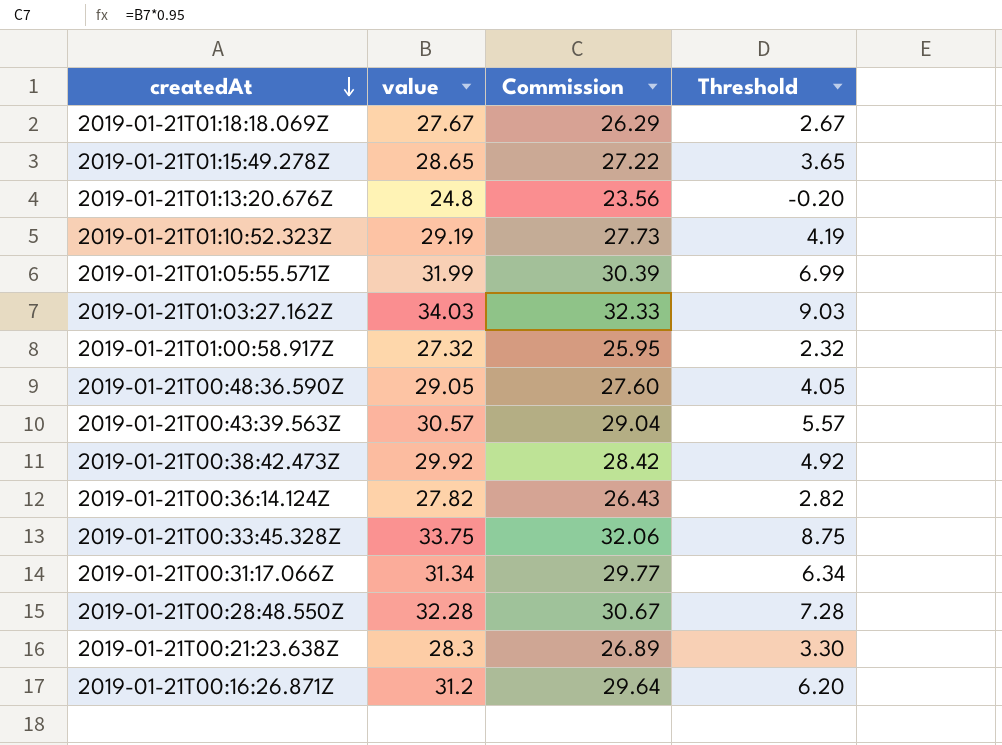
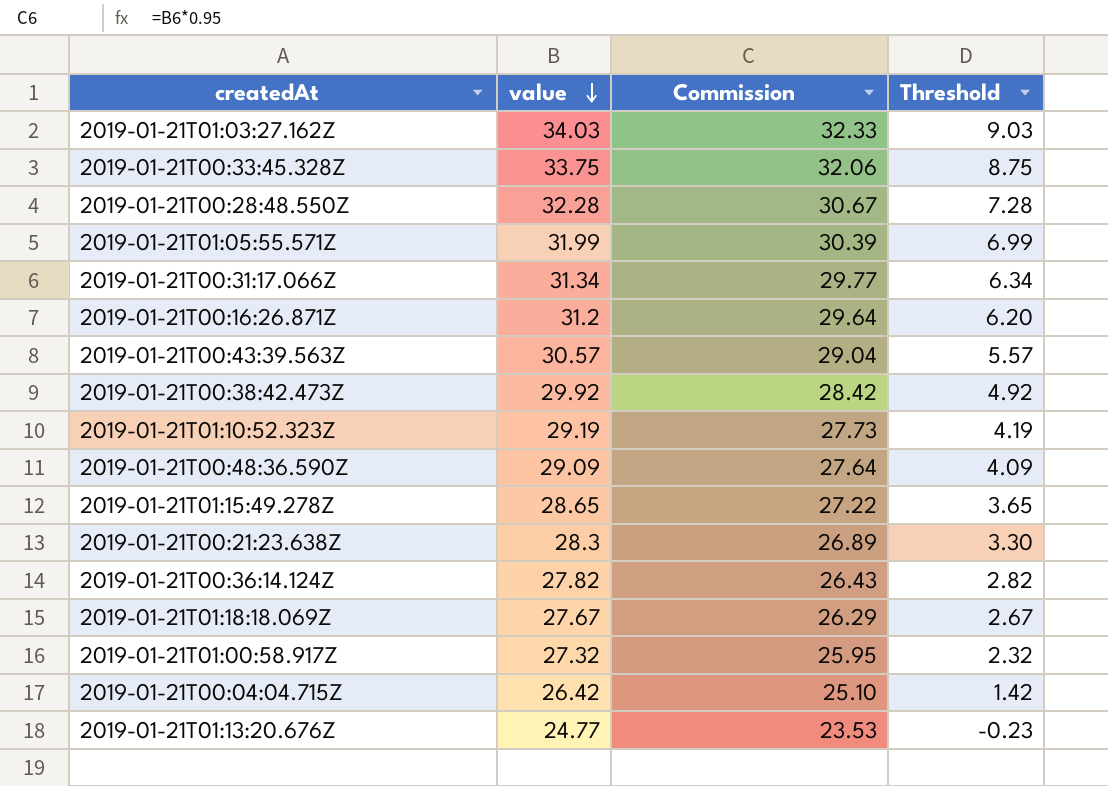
row order: createdAt descending -> value descending
2019-01-21T00:48:36.590Z | value: 29.05 -> 29.09
2019-01-21T00:48:36.590Z | Commission: 27.60 -> 27.64
2019-01-21T00:48:36.590Z | Threshold: 4.05 -> 4.09
row 2019-01-21T00:04:04.715Z: none -> 26.42 | 25.10 | 1.42
2019-01-21T01:13:20.676Z | value: 24.8 -> 24.77
2019-01-21T01:13:20.676Z | Commission: 23.56 -> 23.53
2019-01-21T01:13:20.676Z | Threshold: -0.20 -> -0.23

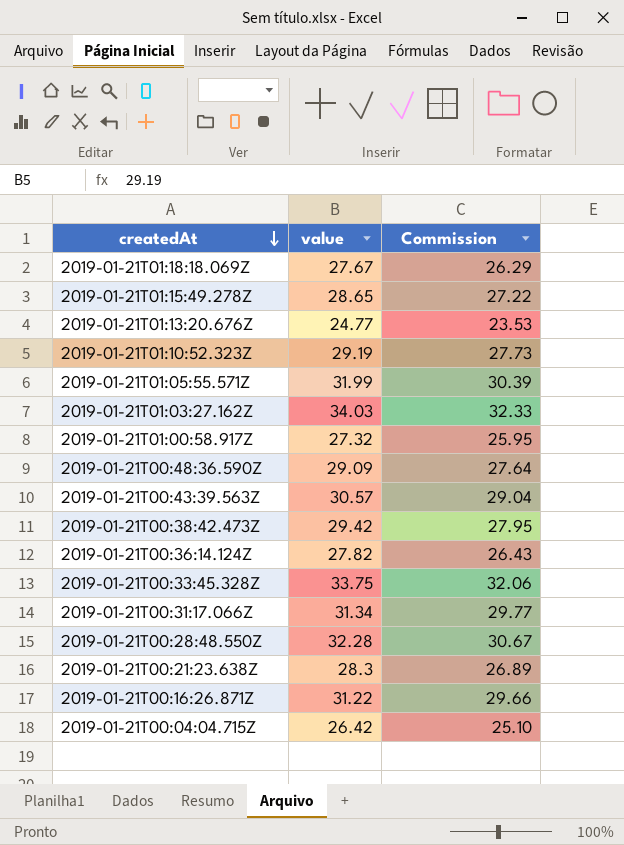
row order: value descending -> createdAt descending
column Threshold | formula: [value] - 25 -> none
2019-01-21T00:38:42.473Z | value: 29.92 -> 29.42
2019-01-21T00:38:42.473Z | Commission: 28.42 -> 27.95
2019-01-21T00:16:26.871Z | value: 31.2 -> 31.22
2019-01-21T00:16:26.871Z | Commission: 29.64 -> 29.66

